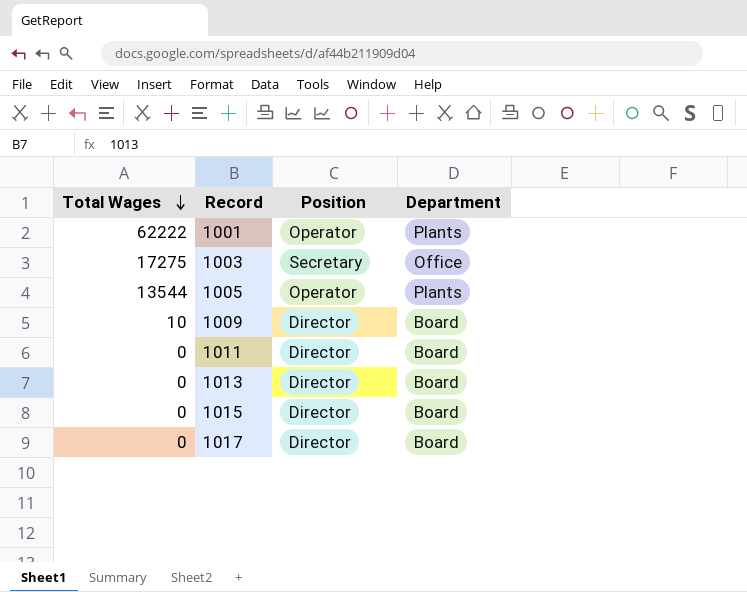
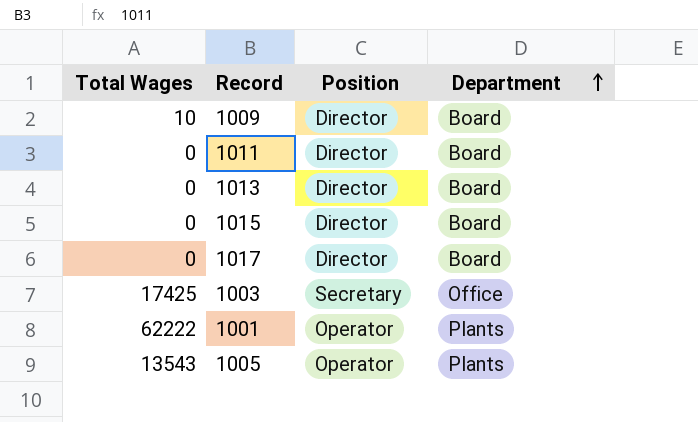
row order: Total Wages descending -> Department ascending
1003 | Total Wages: 17275 -> 17425
1005 | Total Wages: 13544 -> 13543

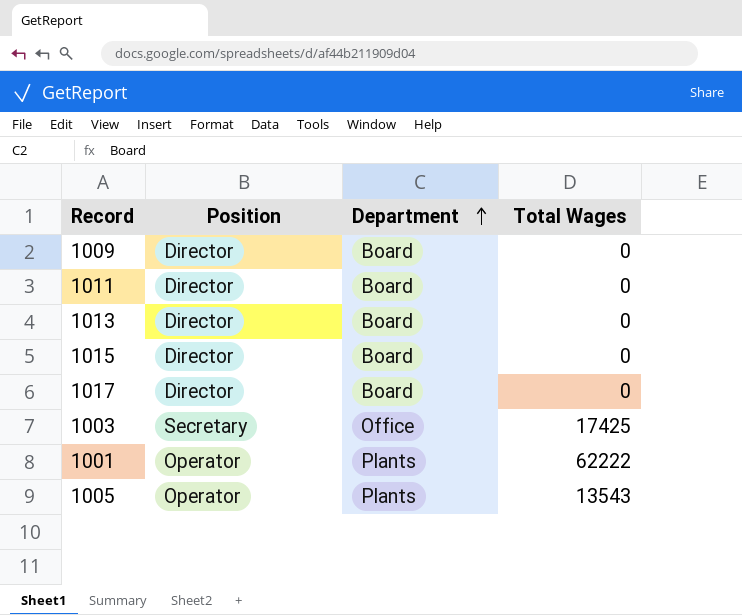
column Total Wages | position: 1 -> 4
1009 | Total Wages: 10 -> 0

